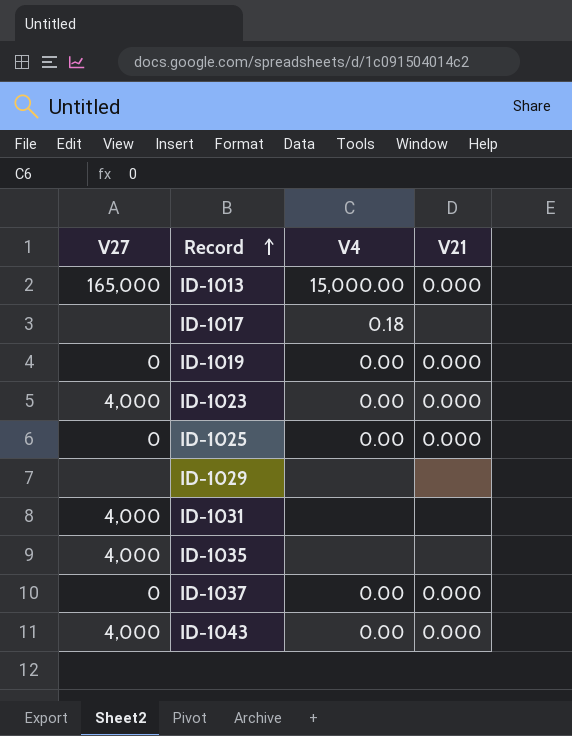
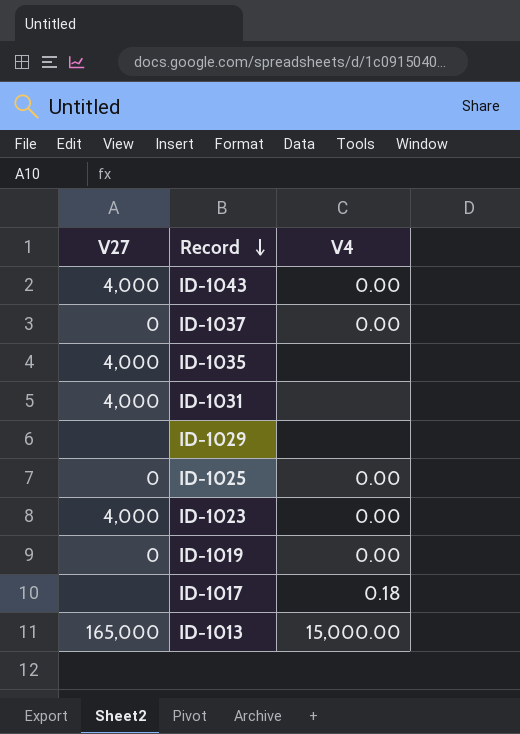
row order: Record ascending -> Record descending
column V21 | position: 4 -> none

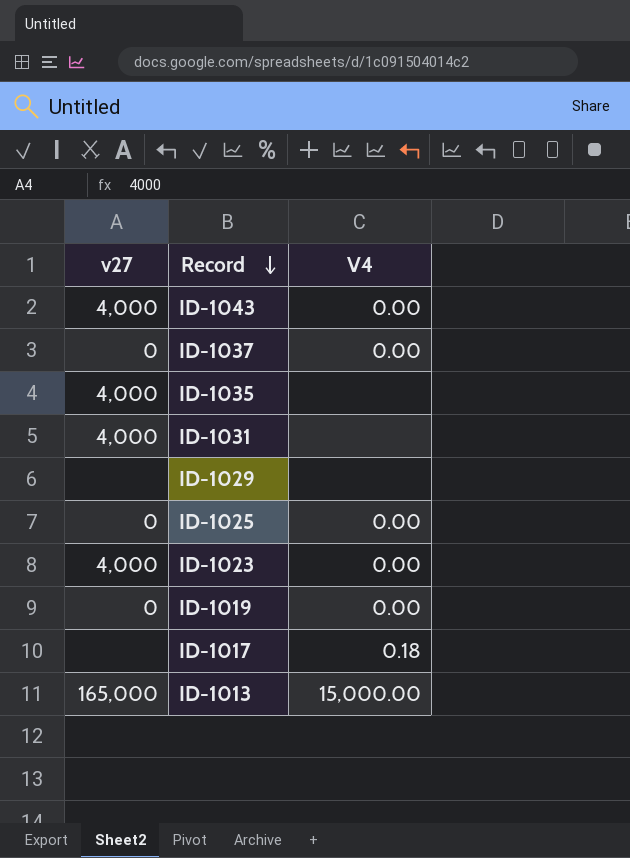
column name: V27 -> v27

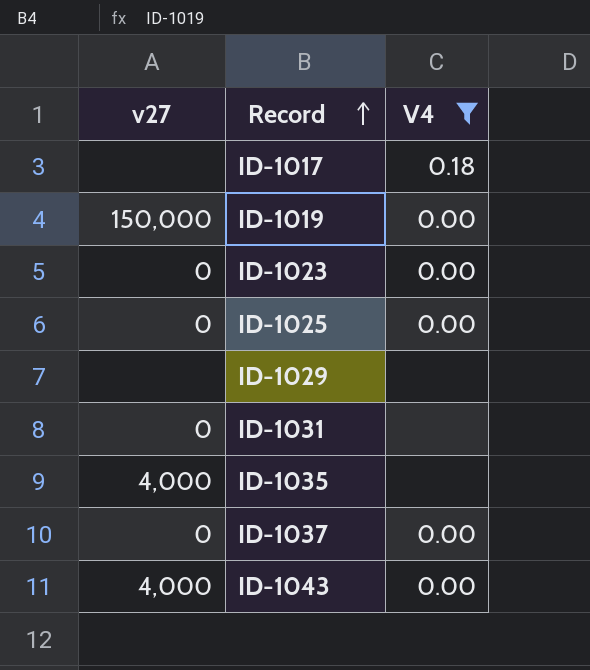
filter: none -> V4 != 15,000.00
row order: Record descending -> Record ascending
ID-1019 | v27: 0 -> 150,000
ID-1023 | v27: 4,000 -> 0
ID-1031 | v27: 4,000 -> 0

